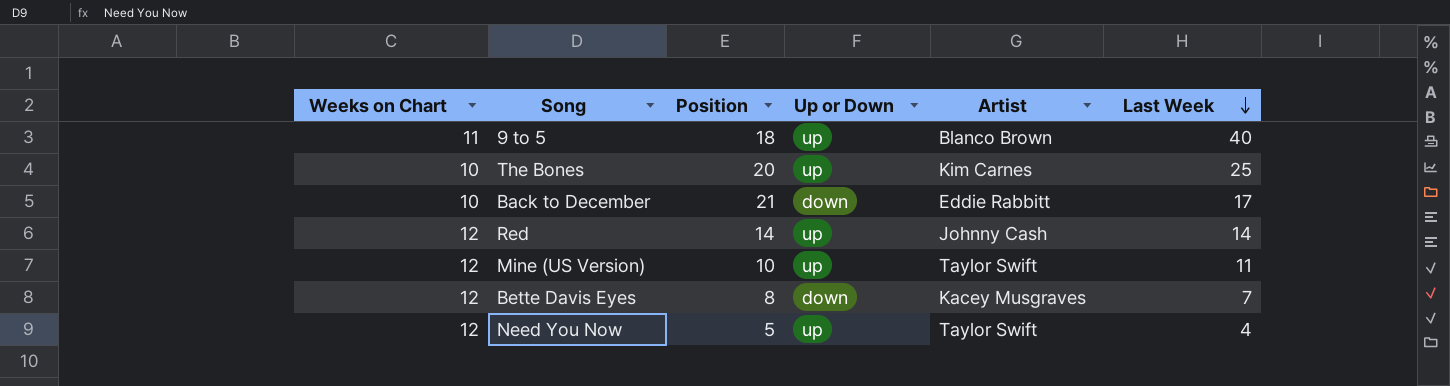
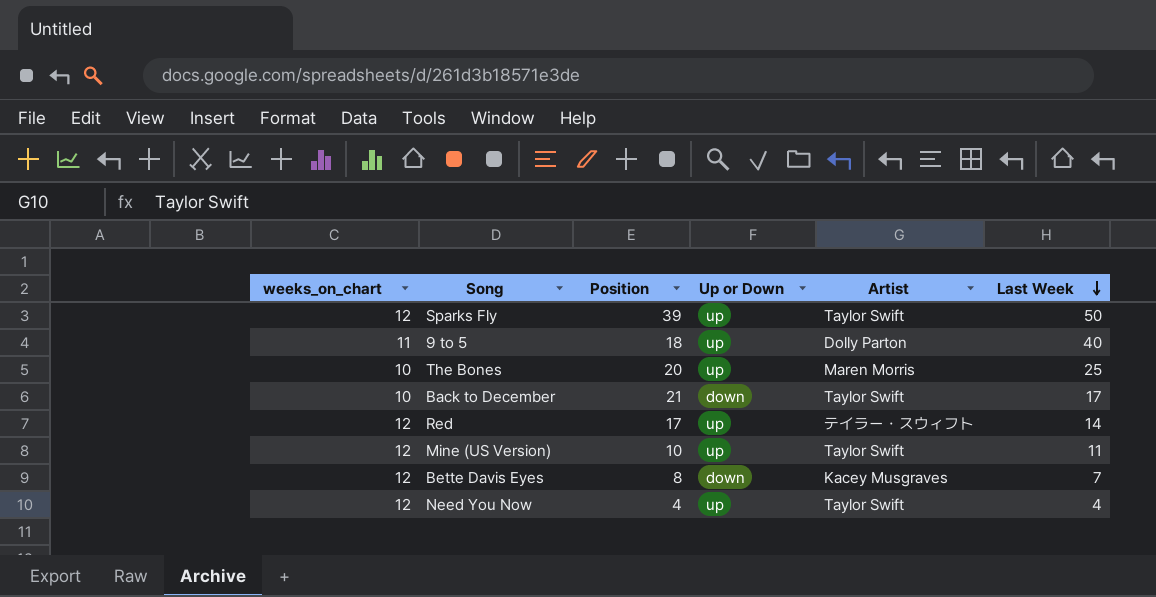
column name: Weeks on Chart -> weeks_on_chart
row Sparks Fly: none -> 12 | 39 | up | Taylor Swift | 50
9 to 5 | Artist: Blanco Brown -> Dolly Parton
The Bones | Artist: Kim Carnes -> Maren Morris
Back to December | Artist: Eddie Rabbitt -> Taylor Swift
Red | Position: 14 -> 17
Red | Artist: Johnny Cash -> テイラー・スウィフト
Need You Now | Position: 5 -> 4

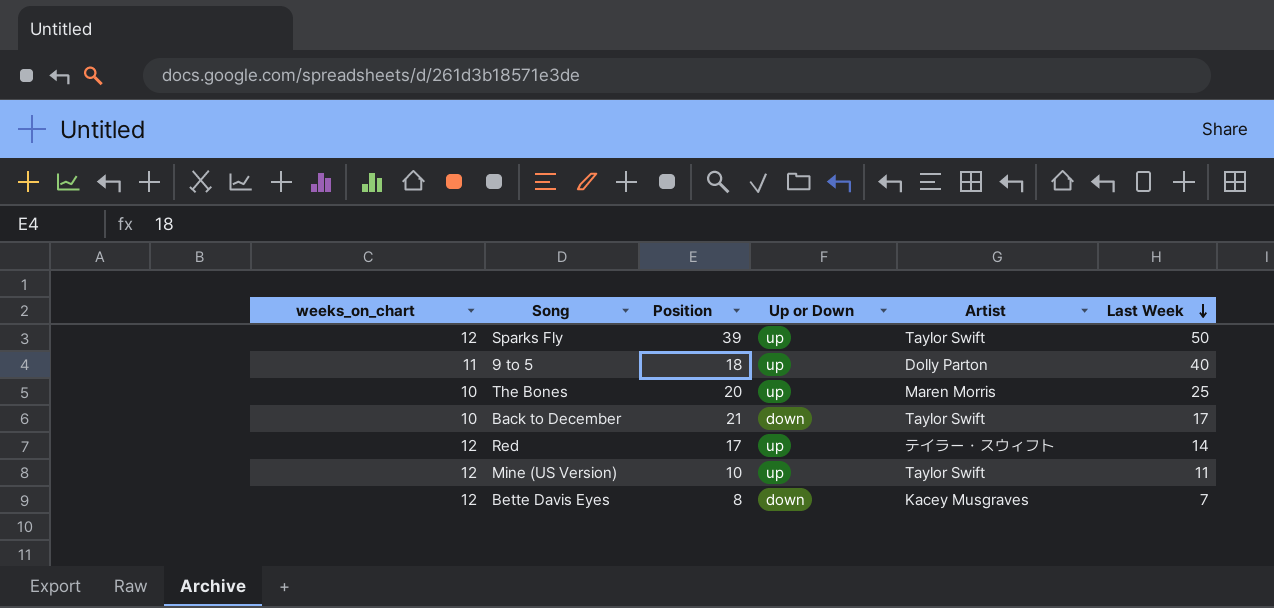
row Need You Now: 12 | 4 | up | Taylor Swift | 4 -> none

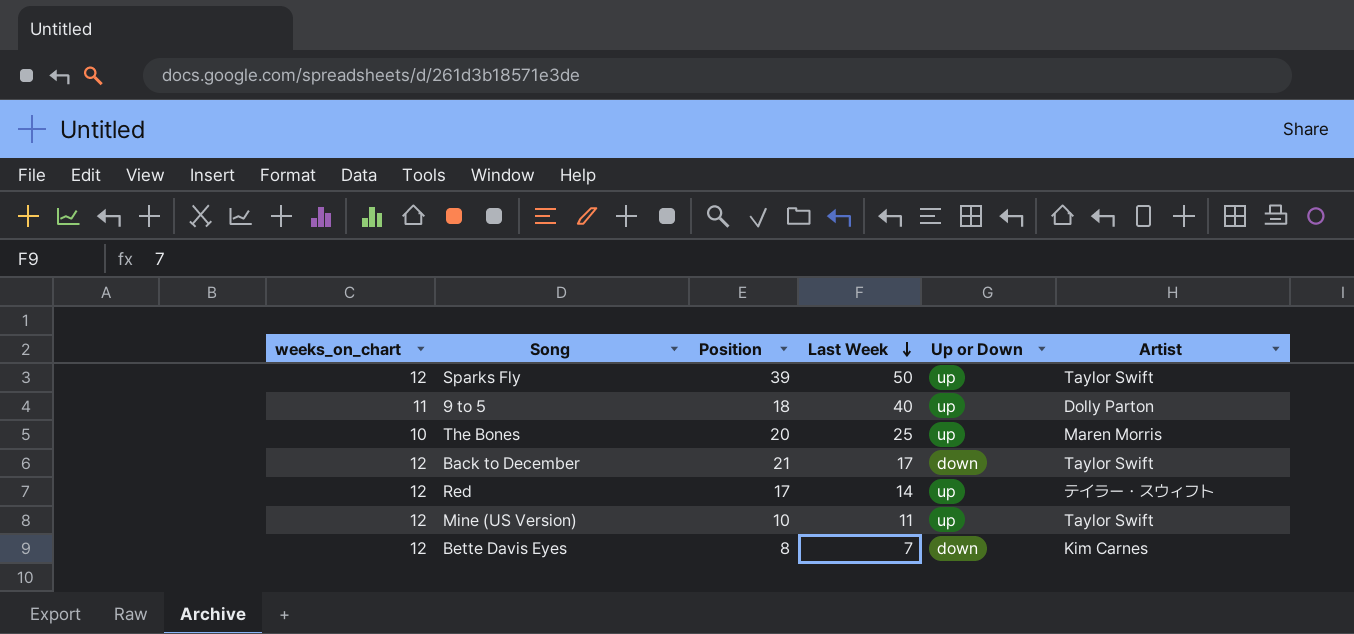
column Last Week | position: 6 -> 4
Back to December | weeks_on_chart: 10 -> 12
Bette Davis Eyes | Artist: Kacey Musgraves -> Kim Carnes

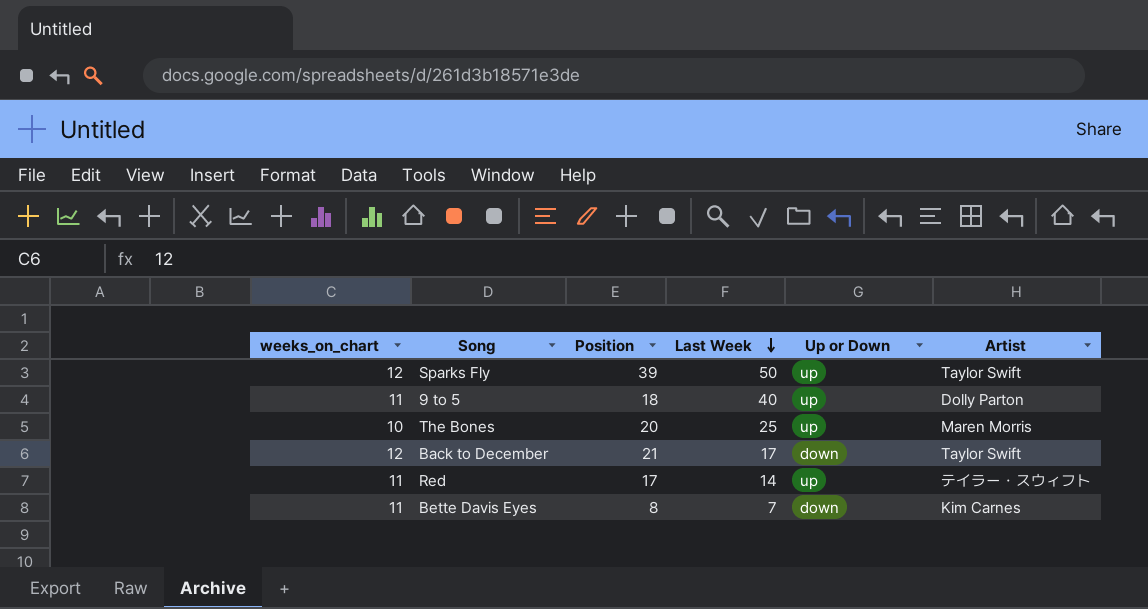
row Mine (US Version): 12 | 10 | 11 | up | Taylor Swift -> none
Red | weeks_on_chart: 12 -> 11
Bette Davis Eyes | weeks_on_chart: 12 -> 11

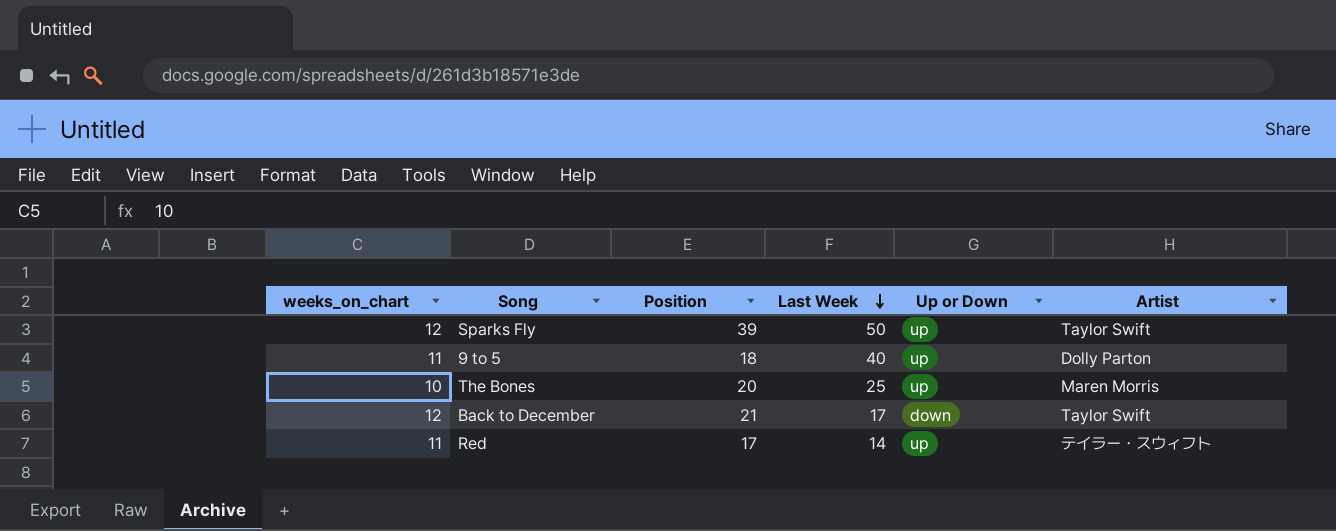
row Bette Davis Eyes: 11 | 8 | 7 | down | Kim Carnes -> none

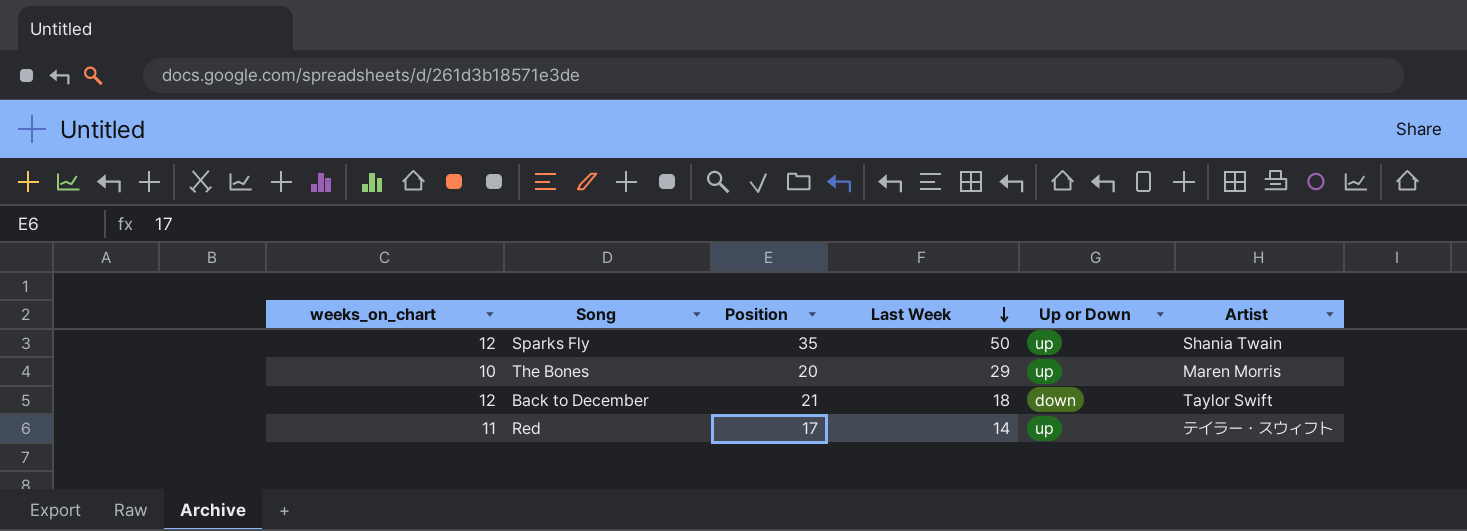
row 9 to 5: 11 | 18 | 40 | up | Dolly Parton -> none
Sparks Fly | Position: 39 -> 35
Sparks Fly | Artist: Taylor Swift -> Shania Twain
The Bones | Last Week: 25 -> 29
Back to December | Last Week: 17 -> 18

